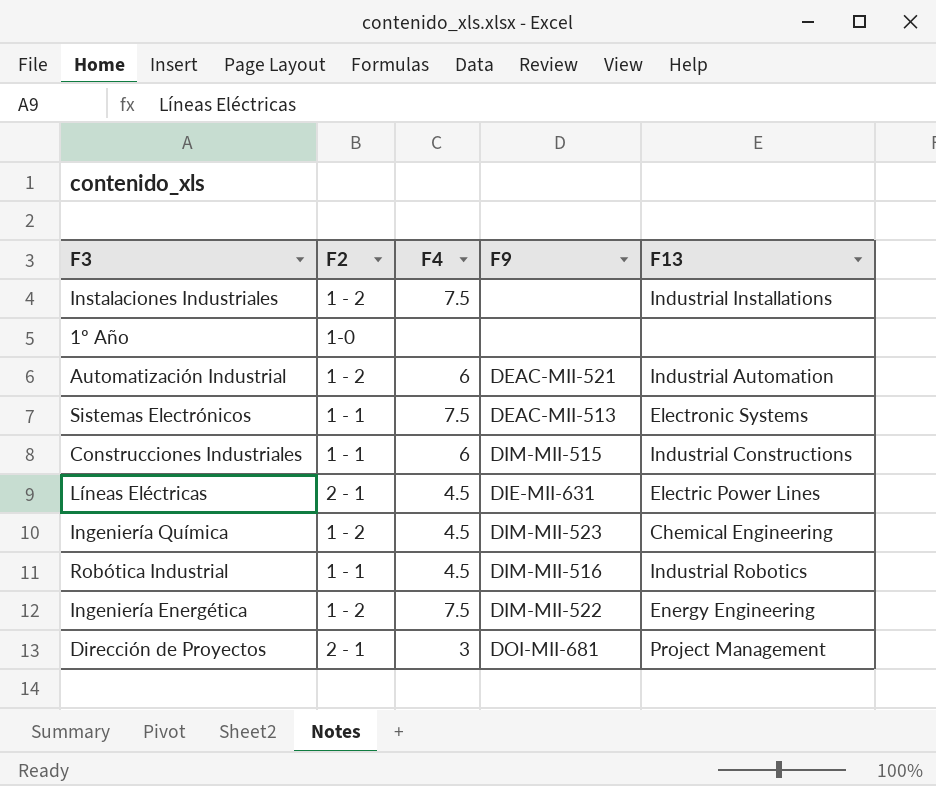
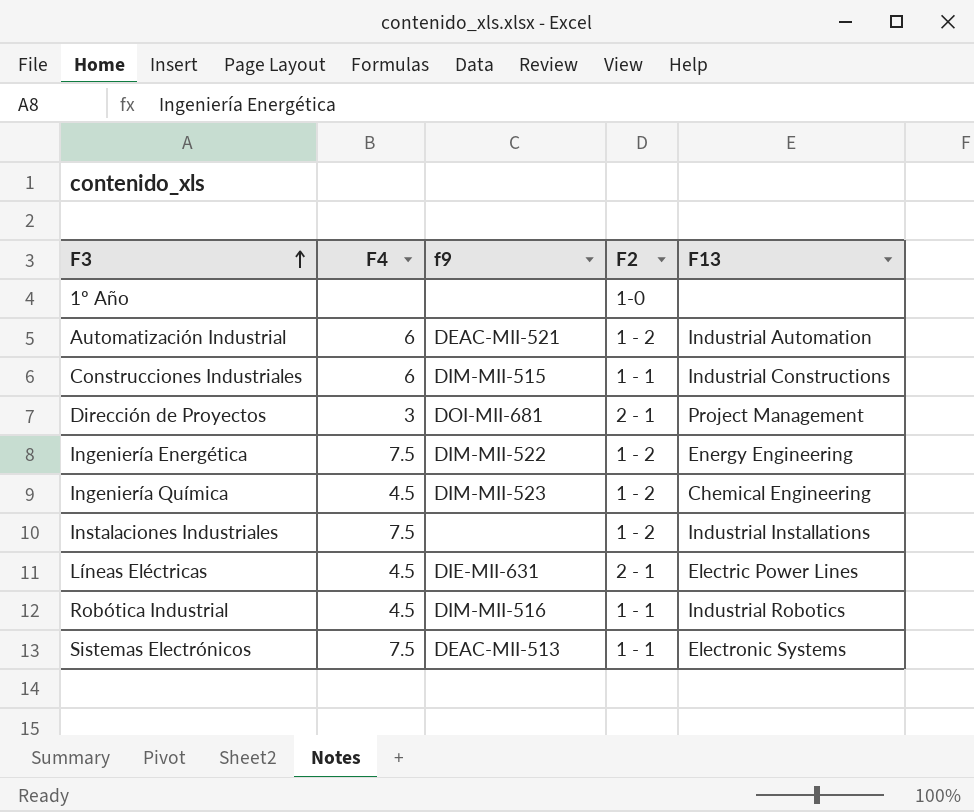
row order: none -> F3 ascending
column name: F9 -> f9
column F2 | position: 2 -> 4

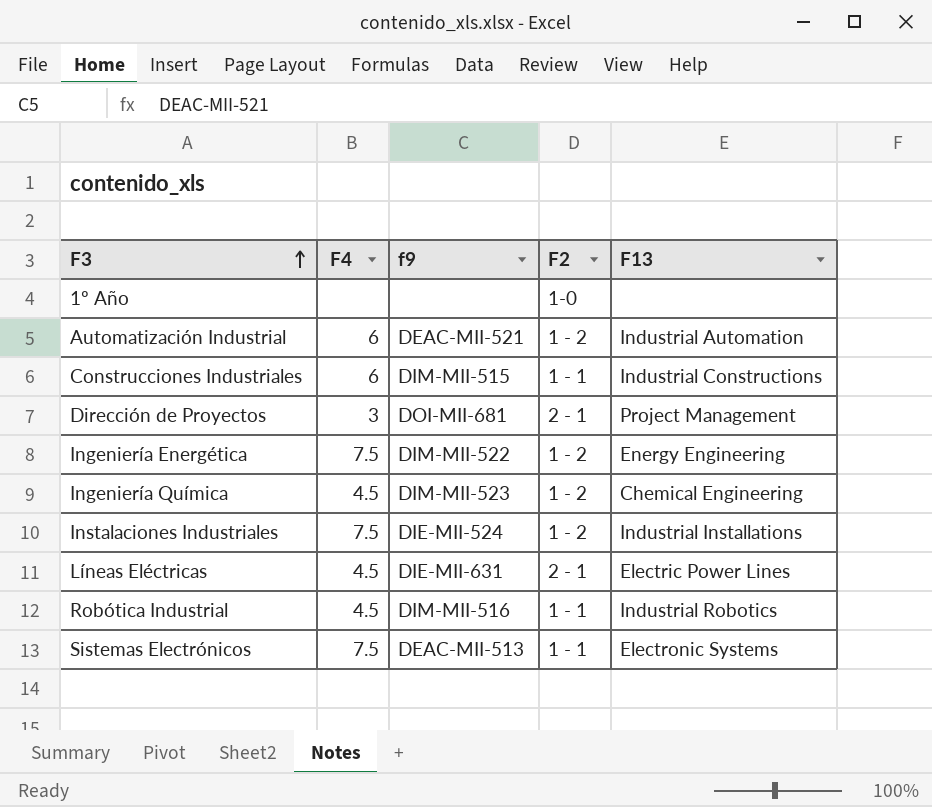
Instalaciones Industriales | f9: none -> DIE-MII-524

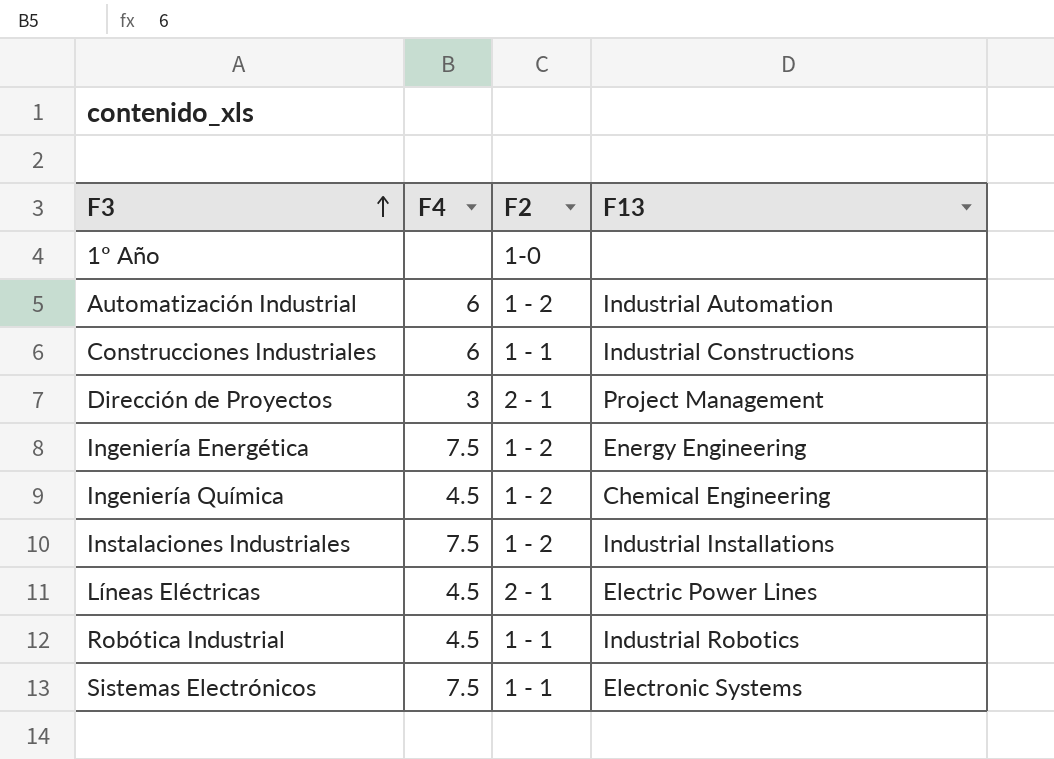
column f9 | position: 3 -> none

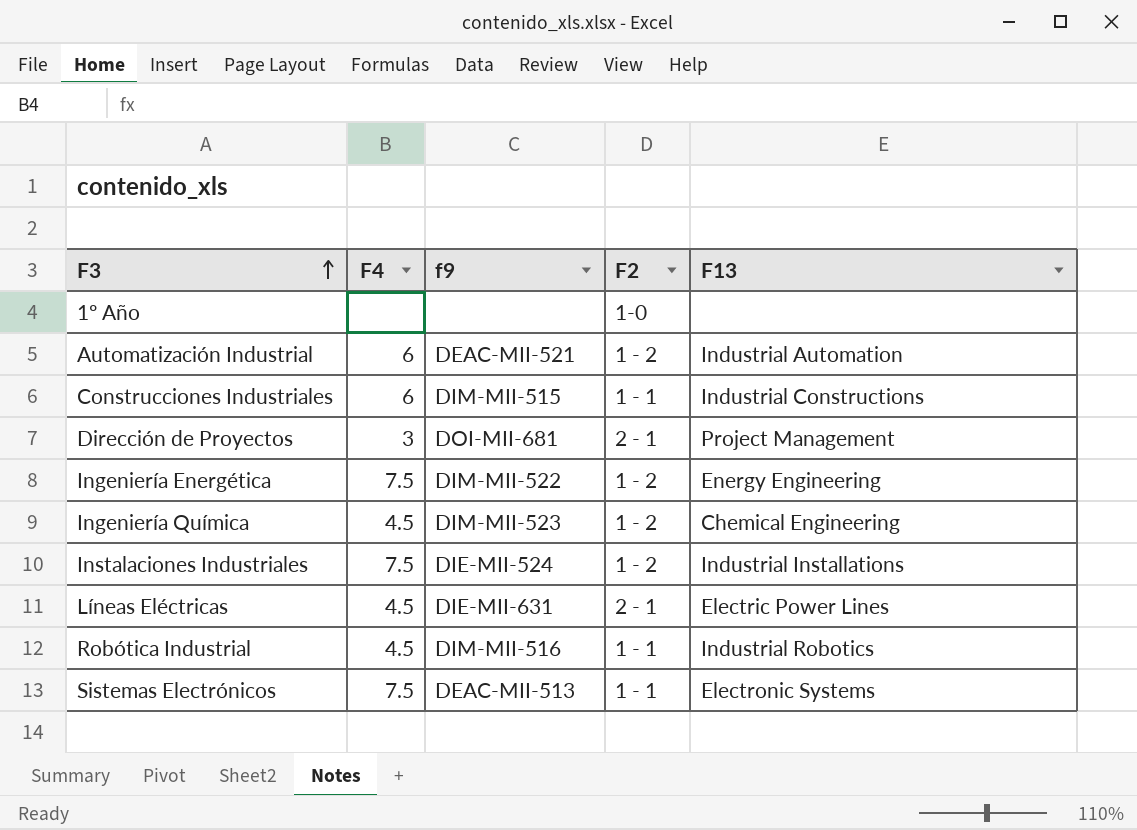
column f9 | position: none -> 3

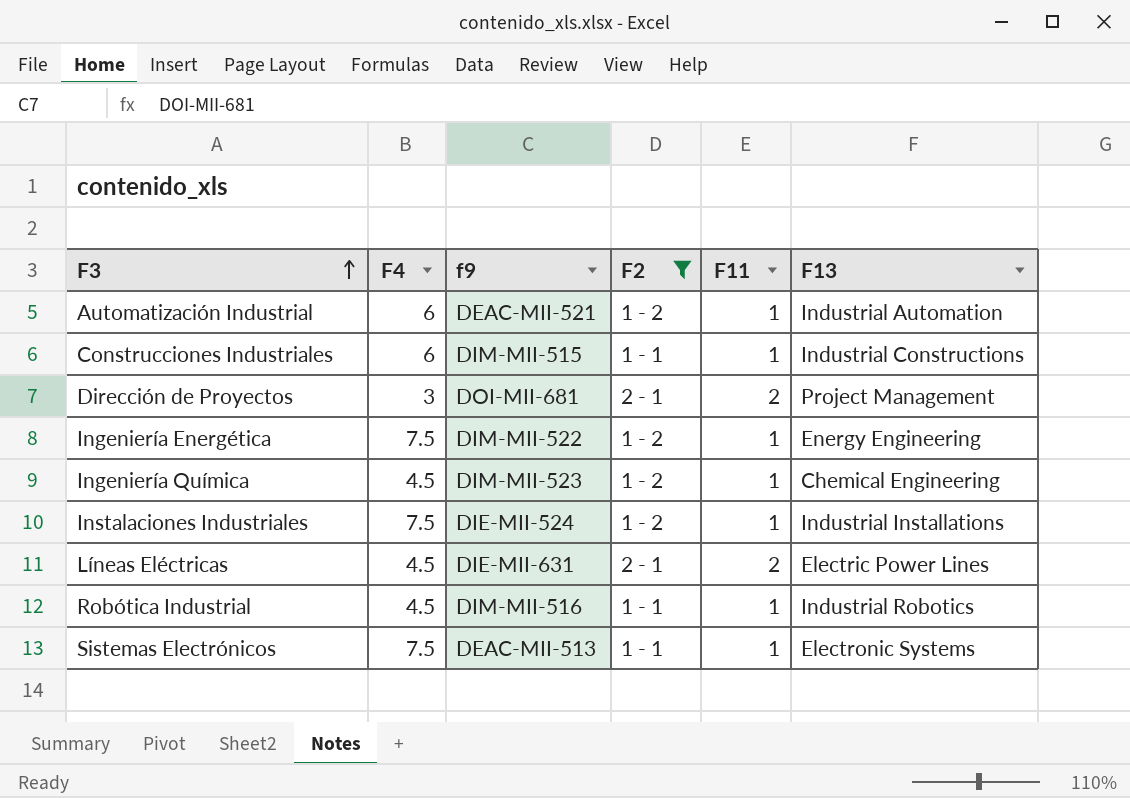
filter: none -> F2 != 1-0
column F11 | position: none -> 5

